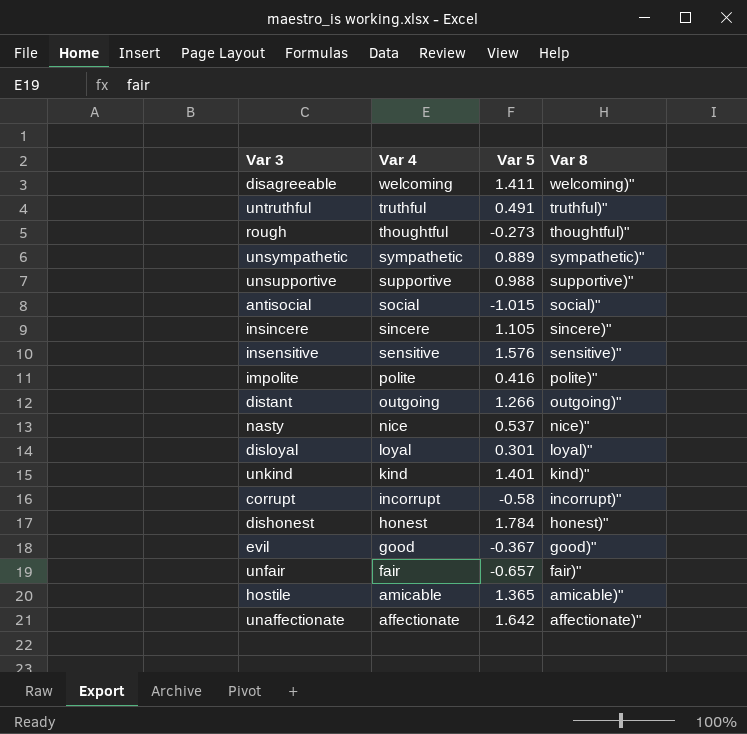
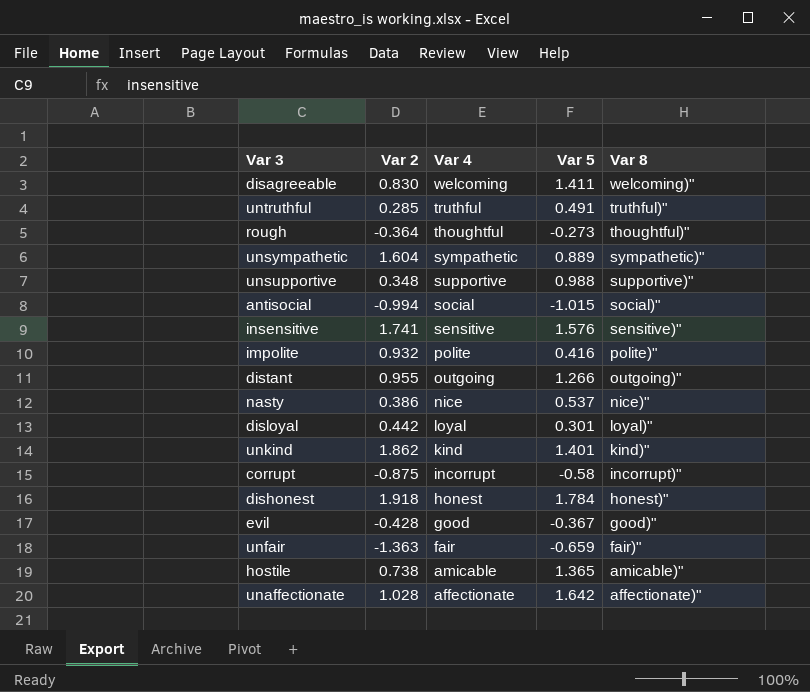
column Var 2 | position: none -> 2
row insincere: sincere | 1.105 | sincere)" -> none
unfair | Var 5: -0.657 -> -0.659

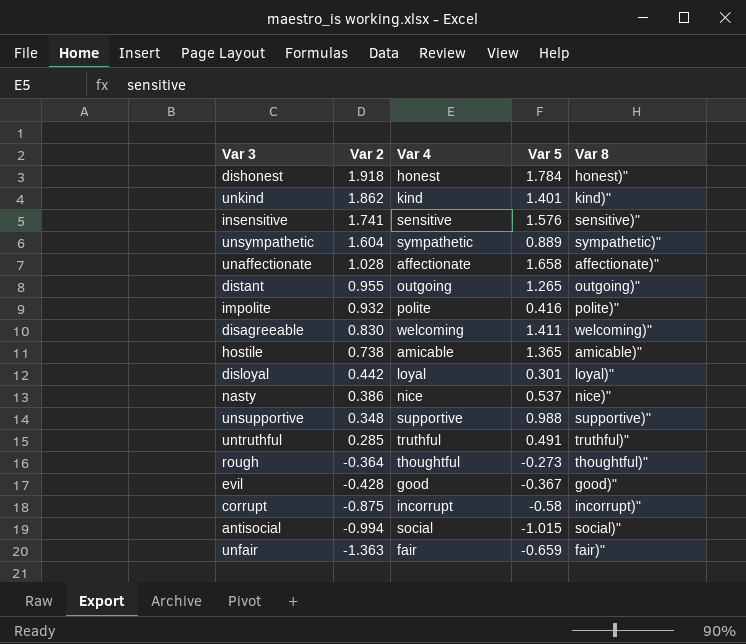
row order: Var 4 descending -> Var 2 descending
unaffectionate | Var 5: 1.642 -> 1.658
distant | Var 5: 1.266 -> 1.265

